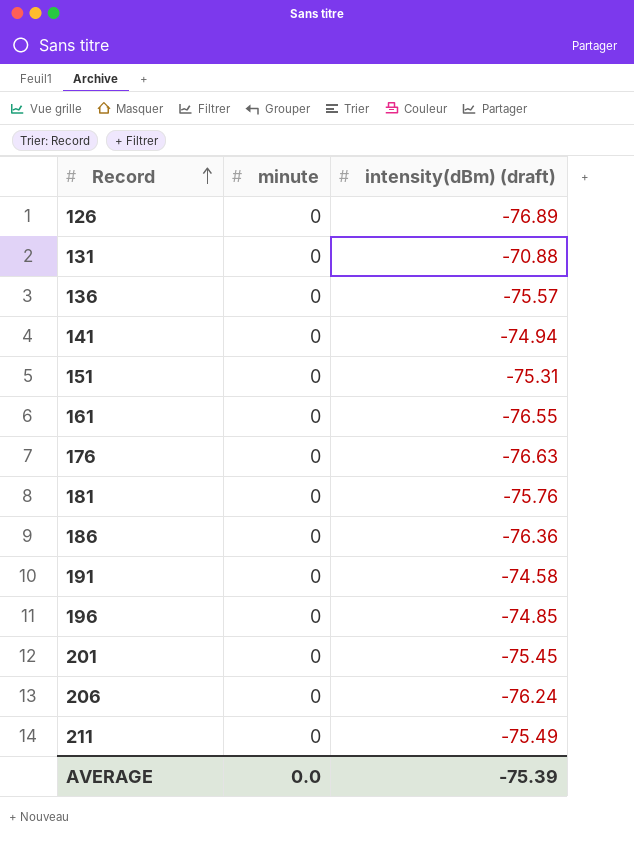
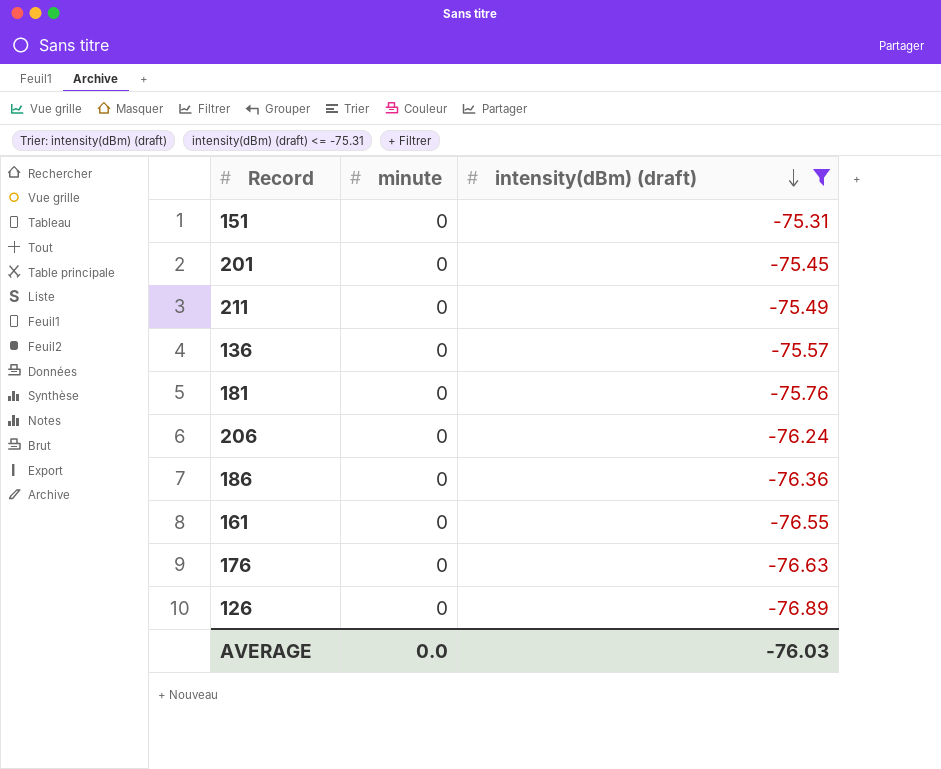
filter: none -> intensity(dBm) (draft) <= -75.31
row order: Record ascending -> intensity(dBm) (draft) descending
AVERAGE | intensity(dBm) (draft): -75.39 -> -76.03

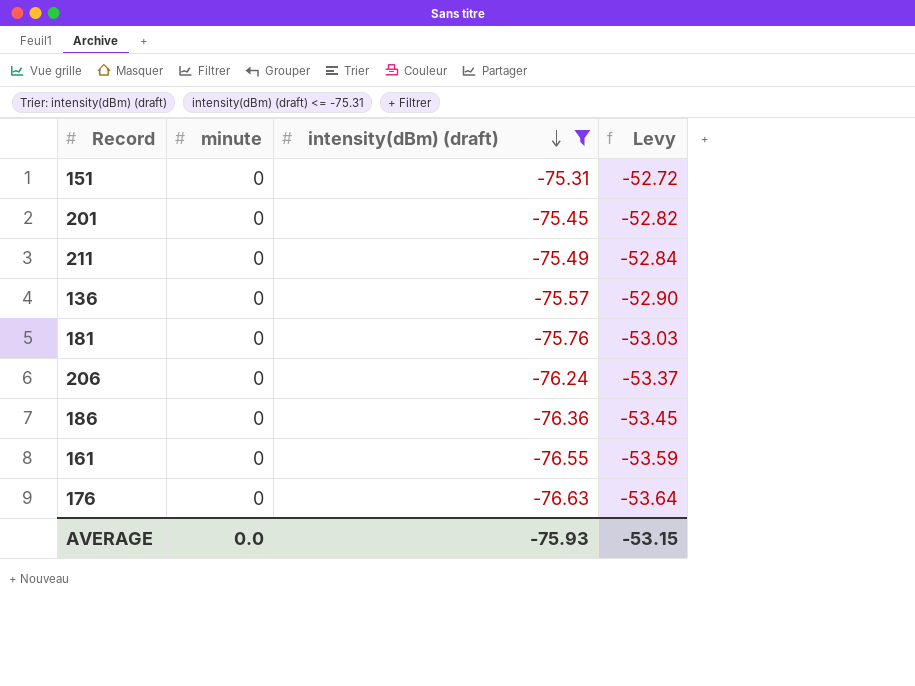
column Levy | formula: none -> [intensity(dBm) (draft)] * 0.7
row 126: 0 | -76.89 -> none
AVERAGE | intensity(dBm) (draft): -76.03 -> -75.93

